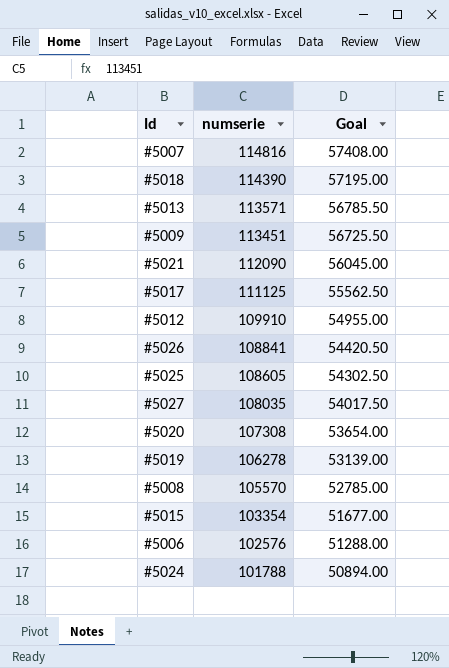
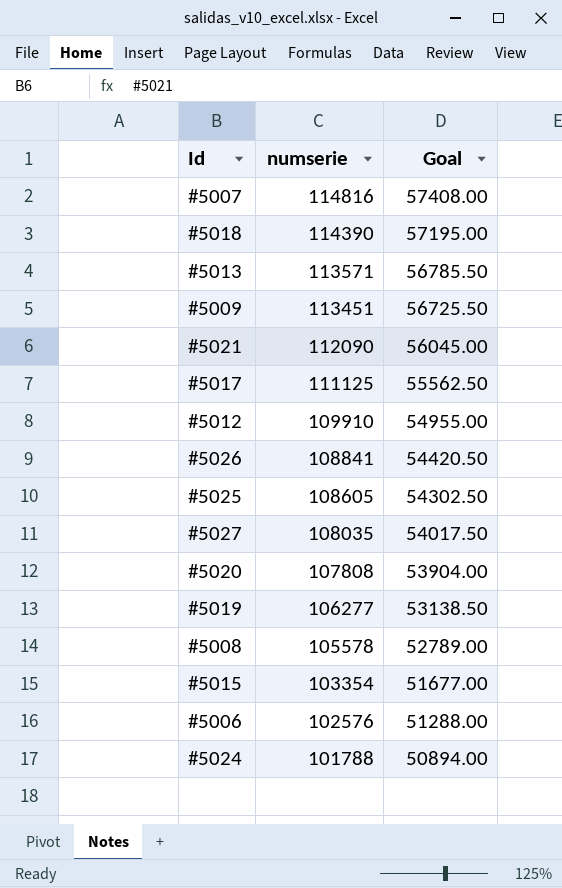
#5020 | numserie: 107308 -> 107808
#5020 | Goal: 53654.00 -> 53904.00
#5019 | numserie: 106278 -> 106277
#5019 | Goal: 53139.00 -> 53138.50
#5008 | numserie: 105570 -> 105578
#5008 | Goal: 52785.00 -> 52789.00

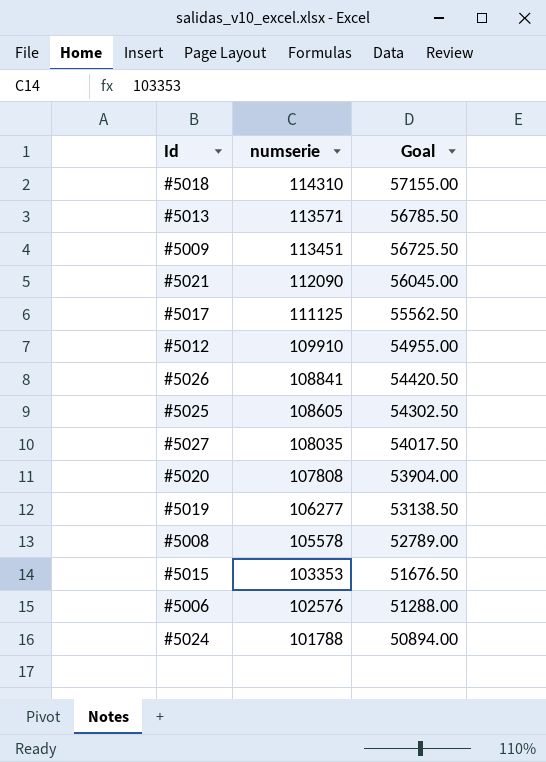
row #5007: 114816 | 57408.00 -> none
#5018 | numserie: 114390 -> 114310
#5018 | Goal: 57195.00 -> 57155.00
#5015 | numserie: 103354 -> 103353
#5015 | Goal: 51677.00 -> 51676.50

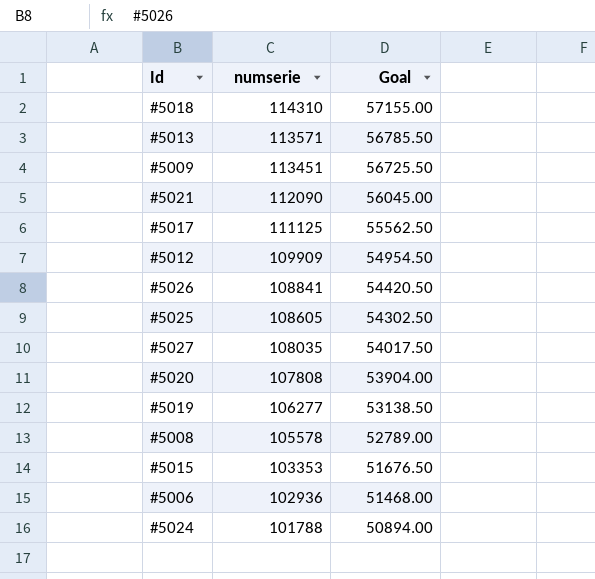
#5012 | numserie: 109910 -> 109909
#5012 | Goal: 54955.00 -> 54954.50
#5006 | numserie: 102576 -> 102936
#5006 | Goal: 51288.00 -> 51468.00

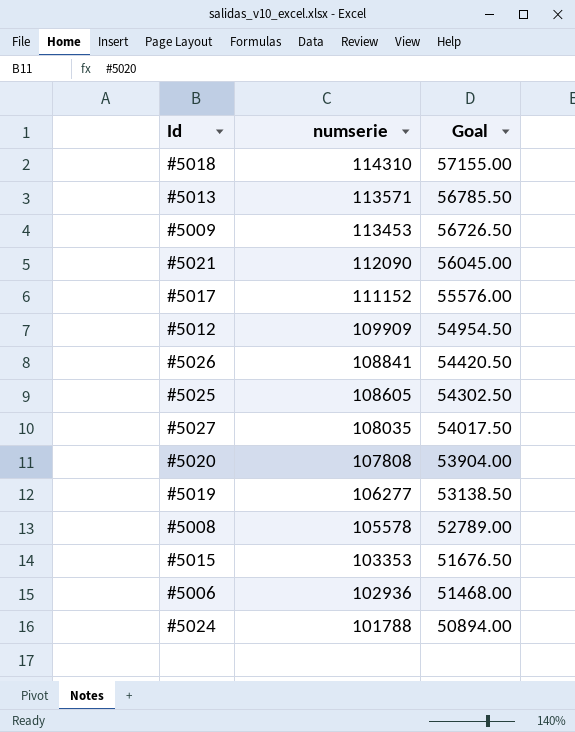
#5009 | numserie: 113451 -> 113453
#5009 | Goal: 56725.50 -> 56726.50
#5017 | numserie: 111125 -> 111152
#5017 | Goal: 55562.50 -> 55576.00

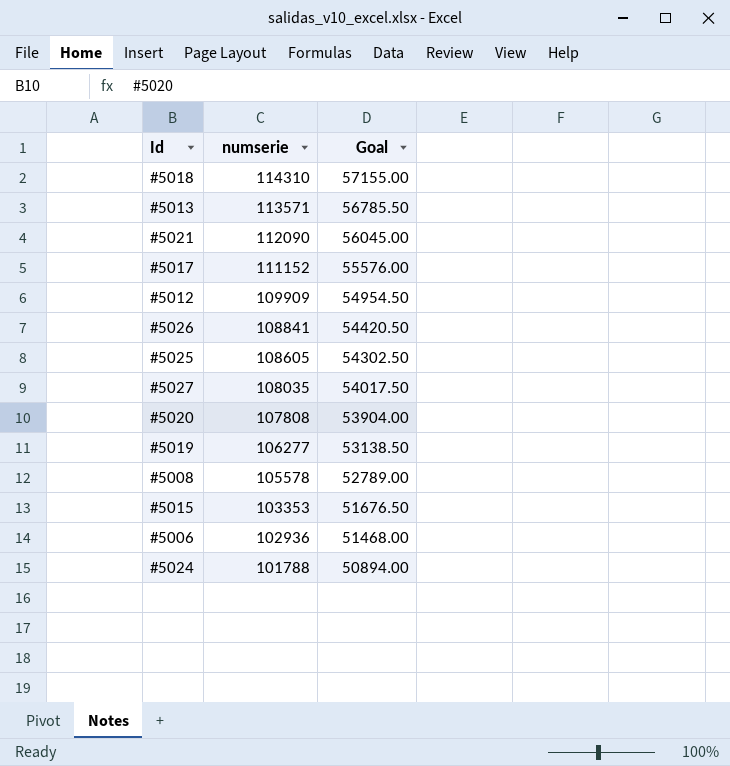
row #5009: 113453 | 56726.50 -> none

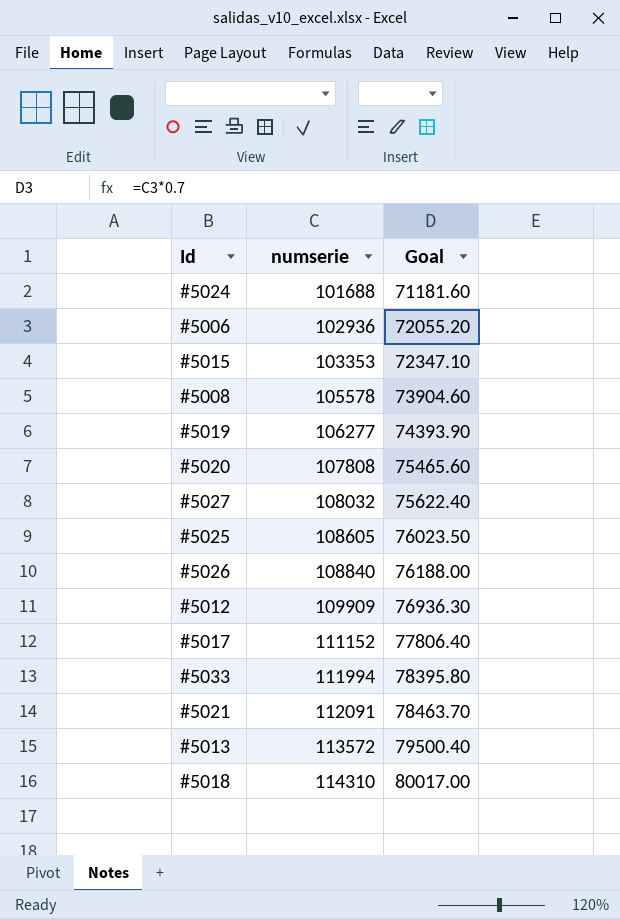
row order: numserie descending -> numserie ascending
column Goal | formula: [numserie] * 0.5 -> [numserie] * 0.7
#5024 | numserie: 101788 -> 101688
#5027 | numserie: 108035 -> 108032
#5026 | numserie: 108841 -> 108840
row #5033: none -> 111994 | 78395.80
#5021 | numserie: 112090 -> 112091
#5013 | numserie: 113571 -> 113572

